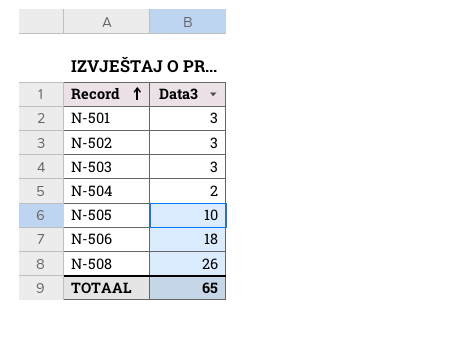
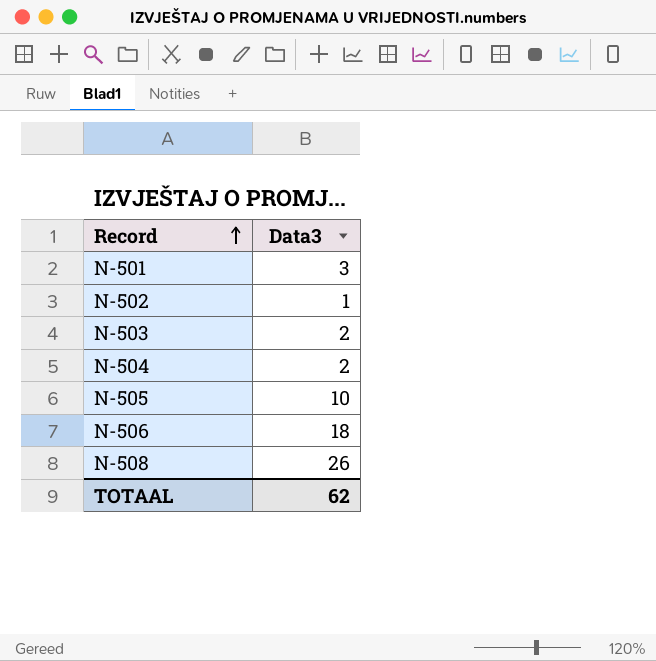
N-502 | Data3: 3 -> 1
N-503 | Data3: 3 -> 2
TOTAAL | Data3: 65 -> 62

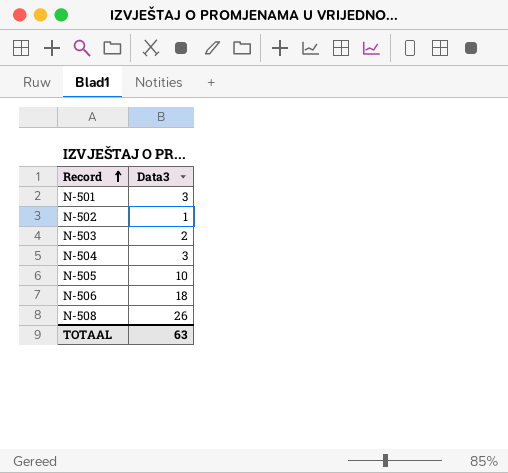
N-504 | Data3: 2 -> 3
TOTAAL | Data3: 62 -> 63

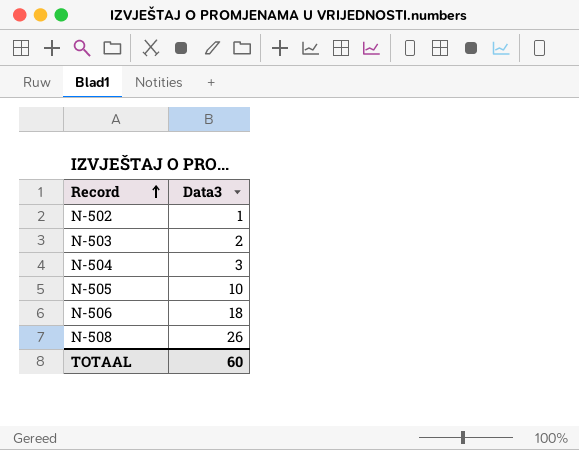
row N-501: 3 -> none
TOTAAL | Data3: 63 -> 60

